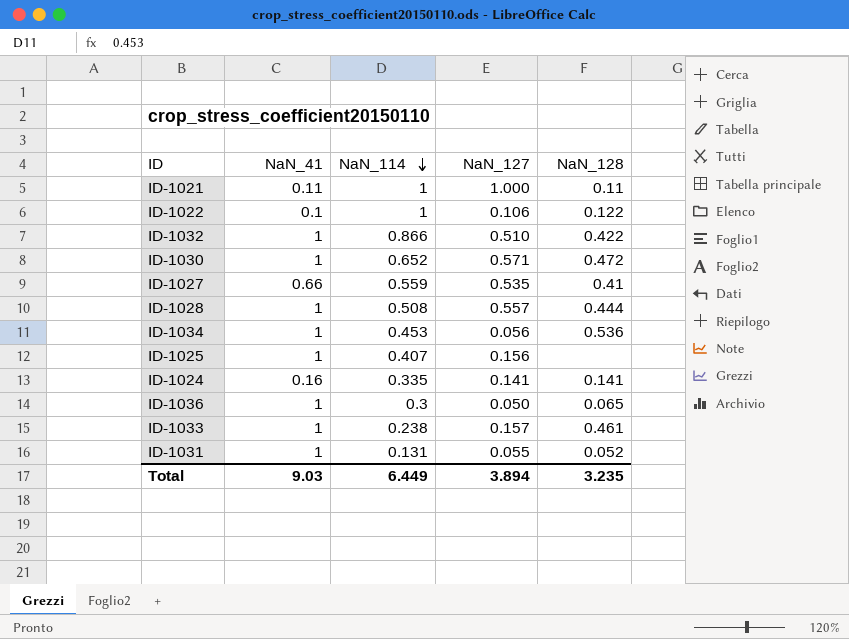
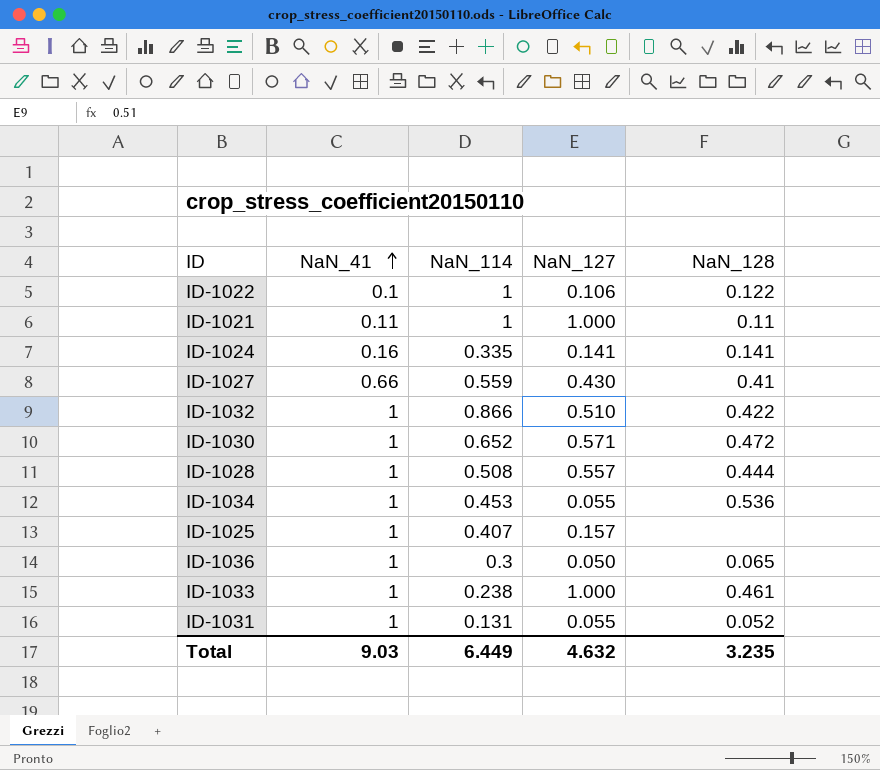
row order: NaN_114 descending -> NaN_41 ascending
ID-1027 | NaN_127: 0.535 -> 0.430
ID-1034 | NaN_127: 0.056 -> 0.055
ID-1025 | NaN_127: 0.156 -> 0.157
ID-1033 | NaN_127: 0.157 -> 1.000
Total | NaN_127: 3.894 -> 4.632

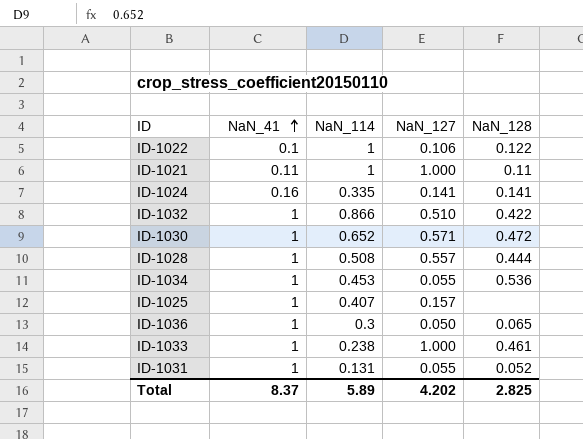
row ID-1027: 0.66 | 0.559 | 0.430 | 0.41 -> none
Total | NaN_41: 9.03 -> 8.37
Total | NaN_114: 6.449 -> 5.89
Total | NaN_127: 4.632 -> 4.202
Total | NaN_128: 3.235 -> 2.825

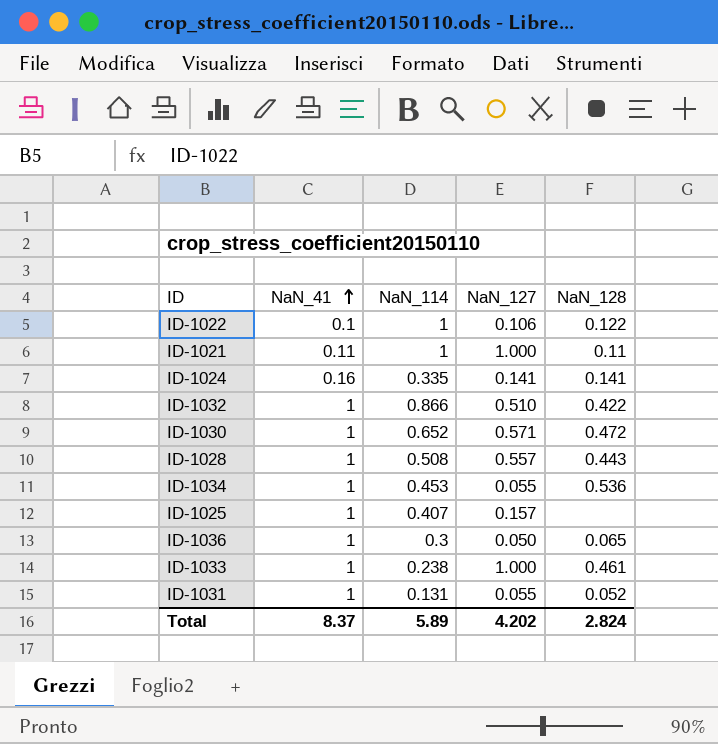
ID-1028 | NaN_128: 0.444 -> 0.443
Total | NaN_128: 2.825 -> 2.824

